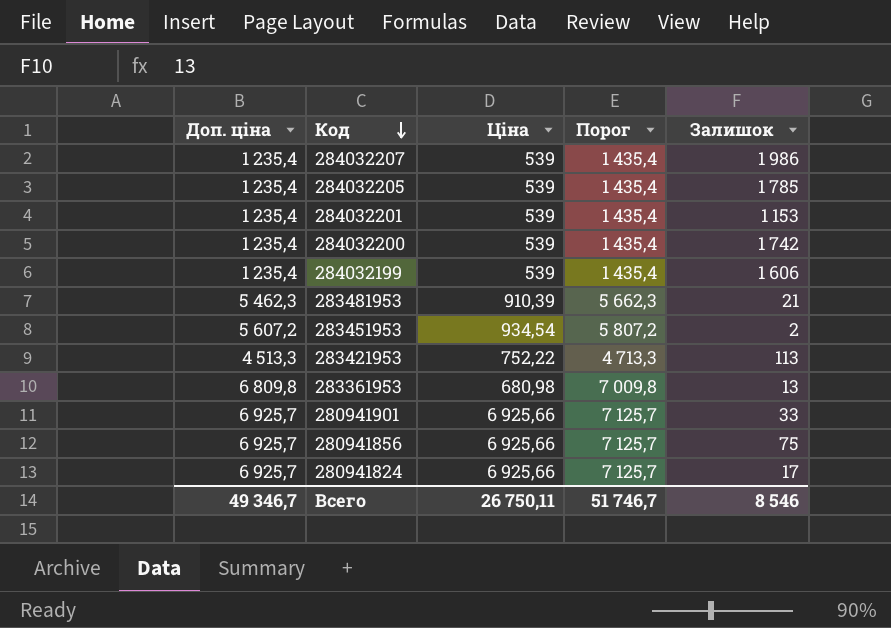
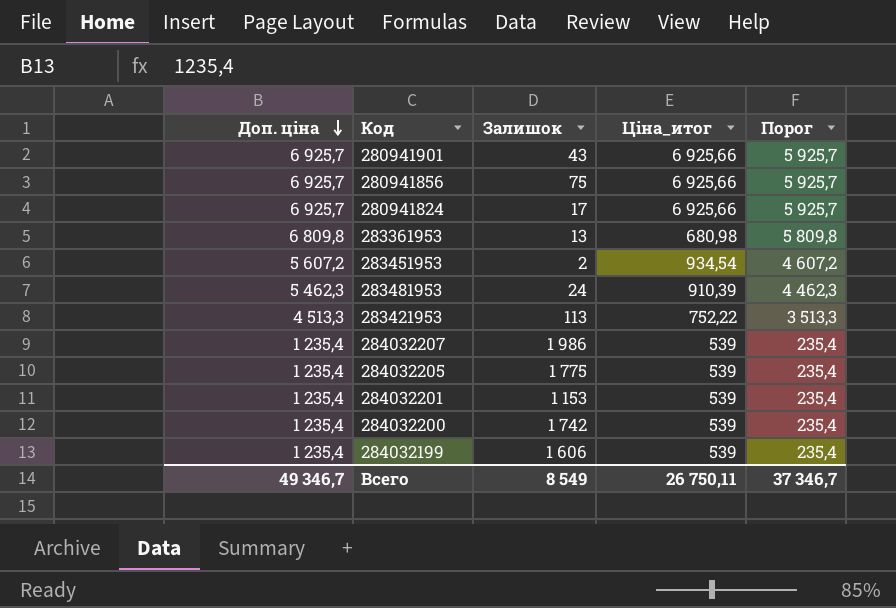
row order: Код descending -> Доп. ціна descending
column Залишок | position: 5 -> 3
column name: Ціна -> Ціна_итог
column Порог | formula: [Доп. ціна] + 200 -> [Доп. ціна] - 1000
280941901 | Залишок: 33 -> 43
283481953 | Залишок: 21 -> 24
284032205 | Залишок: 1 785 -> 1 775
Всего | Залишок: 8 546 -> 8 549
Всего | Порог: 51 746,7 -> 37 346,7

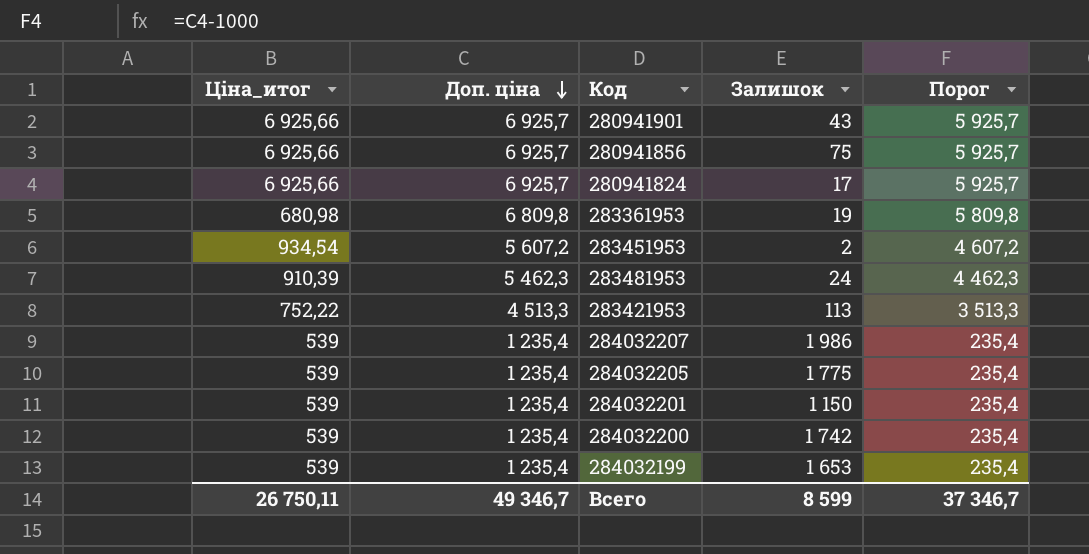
column Ціна_итог | position: 4 -> 1
283361953 | Залишок: 13 -> 19
284032201 | Залишок: 1 153 -> 1 150
284032199 | Залишок: 1 606 -> 1 653
Всего | Залишок: 8 549 -> 8 599

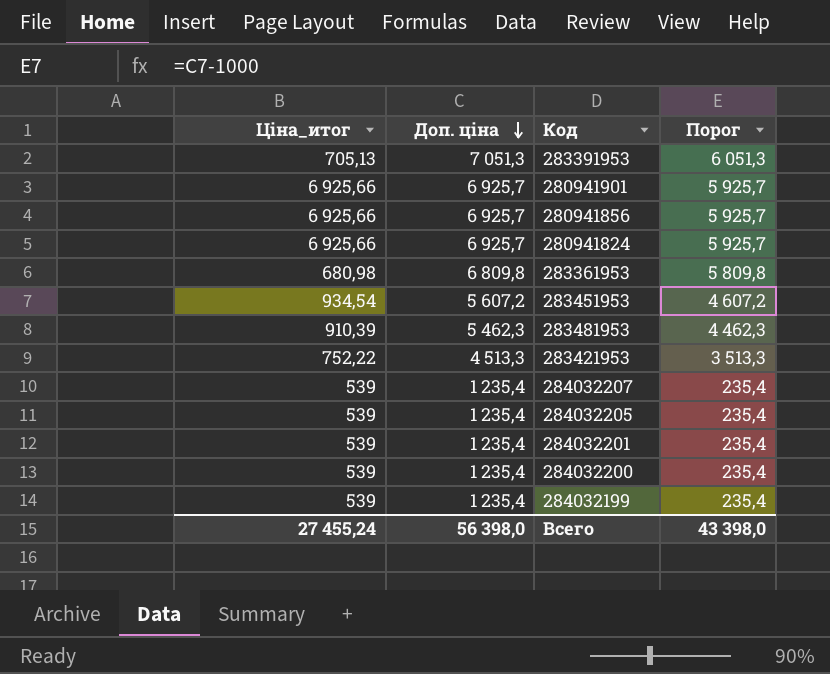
column Залишок | position: 4 -> none
row 283391953: none -> 705,13 | 7 051,3 | 6 051,3
Всего | Ціна_итог: 26 750,11 -> 27 455,24
Всего | Доп. ціна: 49 346,7 -> 56 398,0
Всего | Порог: 37 346,7 -> 43 398,0

